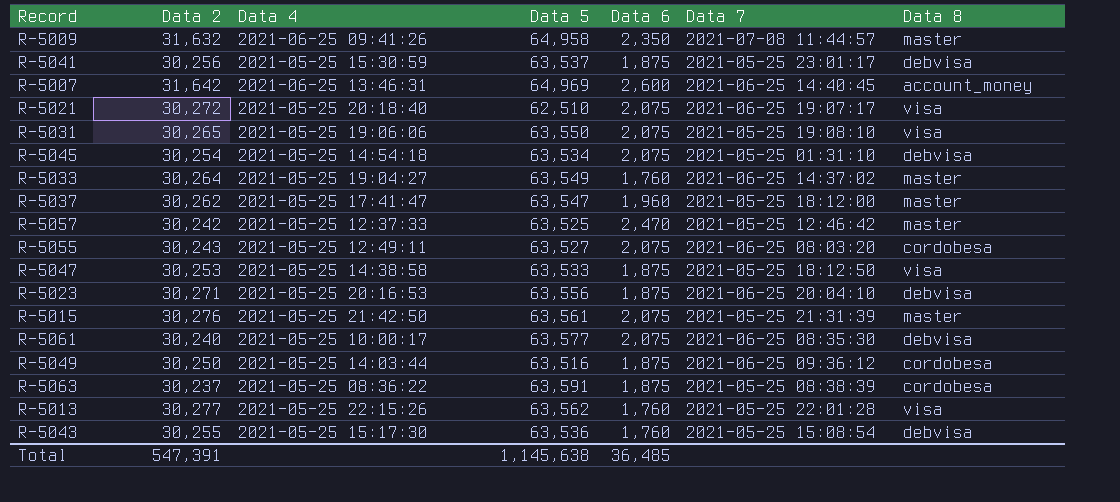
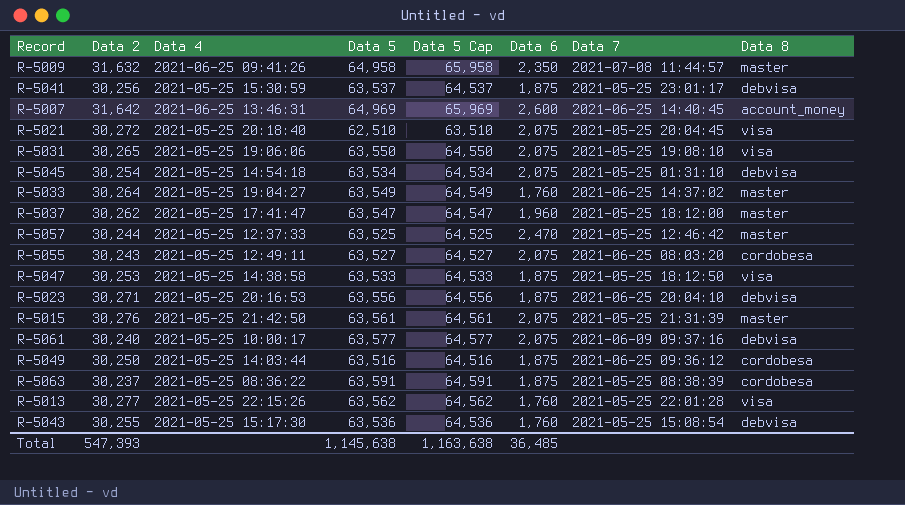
column Data 5 Cap | formula: none -> [Data 5] + 1000
R-5021 | Data 7: 2021-06-25 19:07:17 -> 2021-05-25 20:04:45
R-5057 | Data 2: 30,242 -> 30,244
R-5061 | Data 7: 2021-06-25 08:35:30 -> 2021-06-09 09:37:16
Total | Data 2: 547,391 -> 547,393

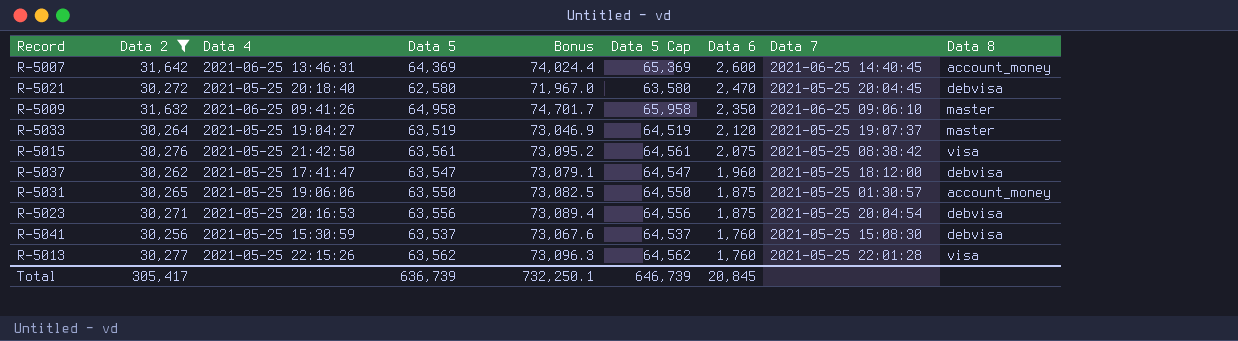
filter: none -> Data 2 >= 30,256
row order: none -> Data 6 descending
column Bonus | formula: none -> [Data 5] * 1.15
R-5007 | Data 5: 64,969 -> 64,369
R-5007 | Data 5 Cap: 65,969 -> 65,369
R-5021 | Data 5: 62,510 -> 62,580
R-5021 | Data 5 Cap: 63,510 -> 63,580
R-5021 | Data 6: 2,075 -> 2,470
R-5021 | Data 8: visa -> debvisa
R-5009 | Data 7: 2021-07-08 11:44:57 -> 2021-06-25 09:06:10
R-5033 | Data 5: 63,549 -> 63,519
R-5033 | Data 5 Cap: 64,549 -> 64,519
R-5033 | Data 6: 1,760 -> 2,120
R-5033 | Data 7: 2021-06-25 14:37:02 -> 2021-05-25 19:07:37
R-5015 | Data 7: 2021-05-25 21:31:39 -> 2021-05-25 08:38:42
R-5015 | Data 8: master -> visa
R-5037 | Data 8: master -> debvisa
R-5031 | Data 6: 2,075 -> 1,875
R-5031 | Data 7: 2021-05-25 19:08:10 -> 2021-05-25 01:30:57
R-5031 | Data 8: visa -> account_money
R-5023 | Data 7: 2021-06-25 20:04:10 -> 2021-05-25 20:04:54
R-5041 | Data 6: 1,875 -> 1,760
R-5041 | Data 7: 2021-05-25 23:01:17 -> 2021-05-25 15:08:30
Total | Data 2: 547,393 -> 305,417
Total | Data 5: 1,145,638 -> 636,739
Total | Data 5 Cap: 1,163,638 -> 646,739
Total | Data 6: 36,485 -> 20,845

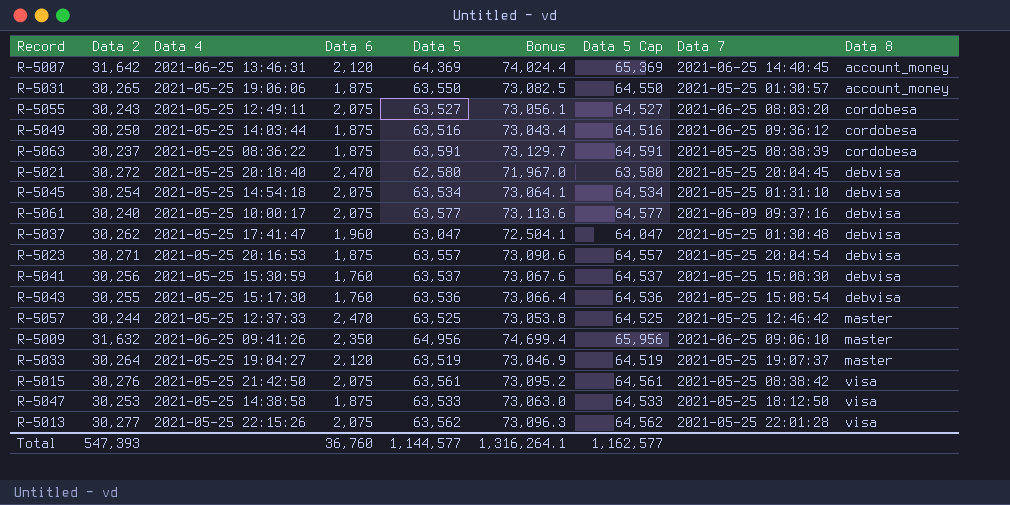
filter: Data 2 >= 30,256 -> none
row order: Data 6 descending -> Data 8 ascending
column Data 6 | position: 7 -> 4
R-5007 | Data 6: 2,600 -> 2,120
R-5037 | Data 5: 63,547 -> 63,047
R-5037 | Bonus: 73,079.1 -> 72,504.1
R-5037 | Data 5 Cap: 64,547 -> 64,047
R-5037 | Data 7: 2021-05-25 18:12:00 -> 2021-05-25 01:30:48
R-5023 | Data 5: 63,556 -> 63,557
R-5023 | Bonus: 73,089.4 -> 73,090.6
R-5023 | Data 5 Cap: 64,556 -> 64,557
R-5009 | Data 5: 64,958 -> 64,956
R-5009 | Bonus: 74,701.7 -> 74,699.4
R-5009 | Data 5 Cap: 65,958 -> 65,956
R-5013 | Data 6: 1,760 -> 2,075
Total | Data 2: 305,417 -> 547,393
Total | Data 6: 20,845 -> 36,760
Total | Data 5: 636,739 -> 1,144,577
Total | Bonus: 732,250.1 -> 1,316,264.1
Total | Data 5 Cap: 646,739 -> 1,162,577

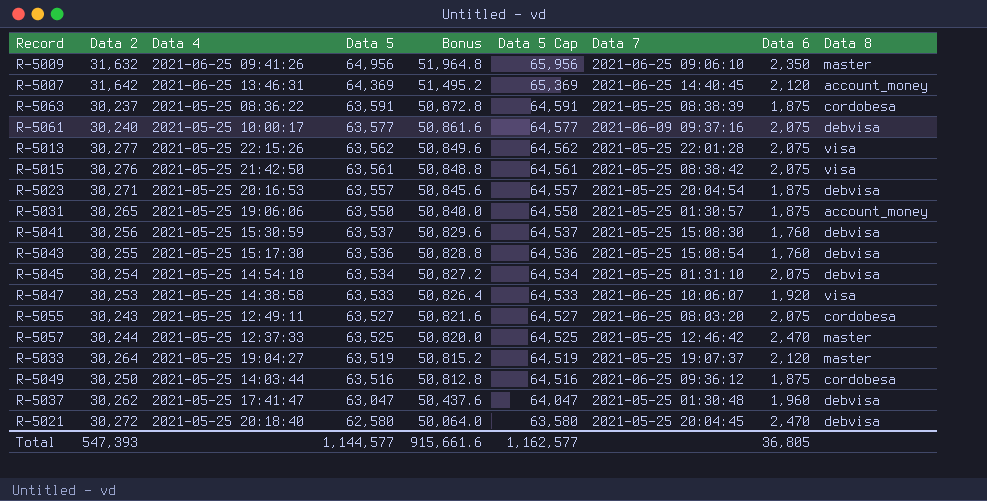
row order: Data 8 ascending -> Data 5 descending
column Bonus | formula: [Data 5] * 1.15 -> [Data 5] * 0.8
column Data 6 | position: 4 -> 8
R-5047 | Data 7: 2021-05-25 18:12:50 -> 2021-06-25 10:06:07
R-5047 | Data 6: 1,875 -> 1,920
Total | Bonus: 1,316,264.1 -> 915,661.6
Total | Data 6: 36,760 -> 36,805

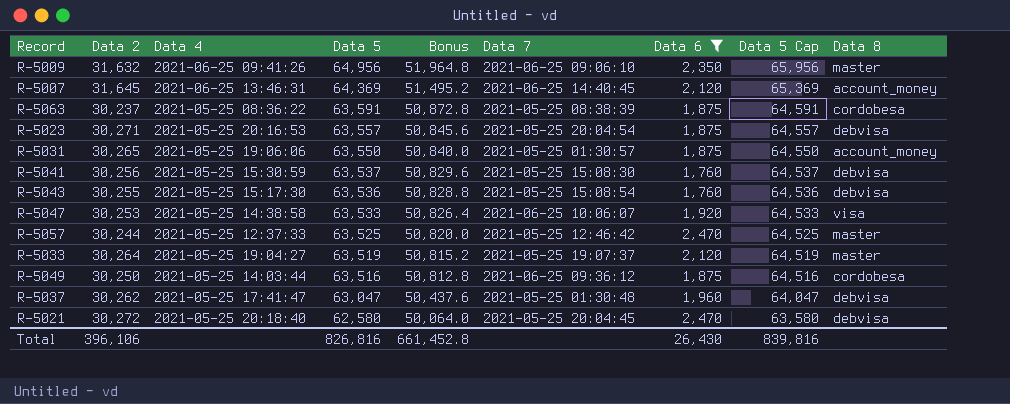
filter: none -> Data 6 != 2,075
column Data 5 Cap | position: 6 -> 8
R-5007 | Data 2: 31,642 -> 31,645
Total | Data 2: 547,393 -> 396,106
Total | Data 5: 1,144,577 -> 826,816
Total | Bonus: 915,661.6 -> 661,452.8
Total | Data 6: 36,805 -> 26,430
Total | Data 5 Cap: 1,162,577 -> 839,816

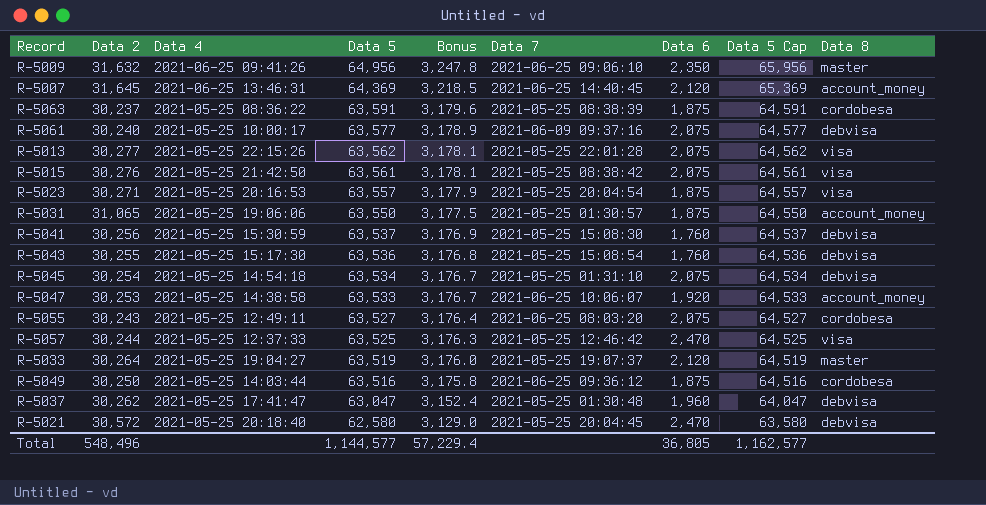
filter: Data 6 != 2,075 -> none
column Bonus | formula: [Data 5] * 0.8 -> [Data 5] * 0.05
R-5023 | Data 8: debvisa -> visa
R-5031 | Data 2: 30,265 -> 31,065
R-5047 | Data 8: visa -> account_money
R-5057 | Data 8: master -> visa
R-5021 | Data 2: 30,272 -> 30,572
Total | Data 2: 396,106 -> 548,496
Total | Data 5: 826,816 -> 1,144,577
Total | Bonus: 661,452.8 -> 57,229.4
Total | Data 6: 26,430 -> 36,805
Total | Data 5 Cap: 839,816 -> 1,162,577

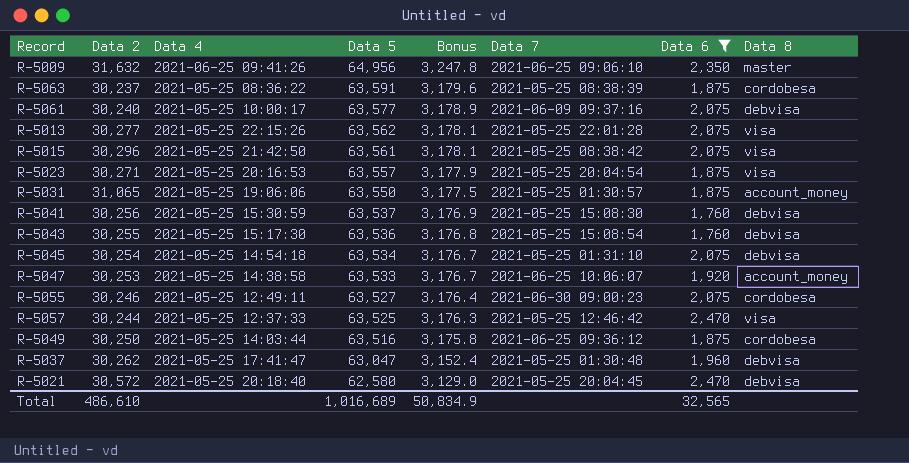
filter: none -> Data 6 != 2,120
column Data 5 Cap | formula: [Data 5] + 1000 -> none
R-5015 | Data 2: 30,276 -> 30,296
R-5055 | Data 2: 30,243 -> 30,246
R-5055 | Data 7: 2021-06-25 08:03:20 -> 2021-06-30 09:00:23
Total | Data 2: 548,496 -> 486,610
Total | Data 5: 1,144,577 -> 1,016,689
Total | Bonus: 57,229.4 -> 50,834.9
Total | Data 6: 36,805 -> 32,565

